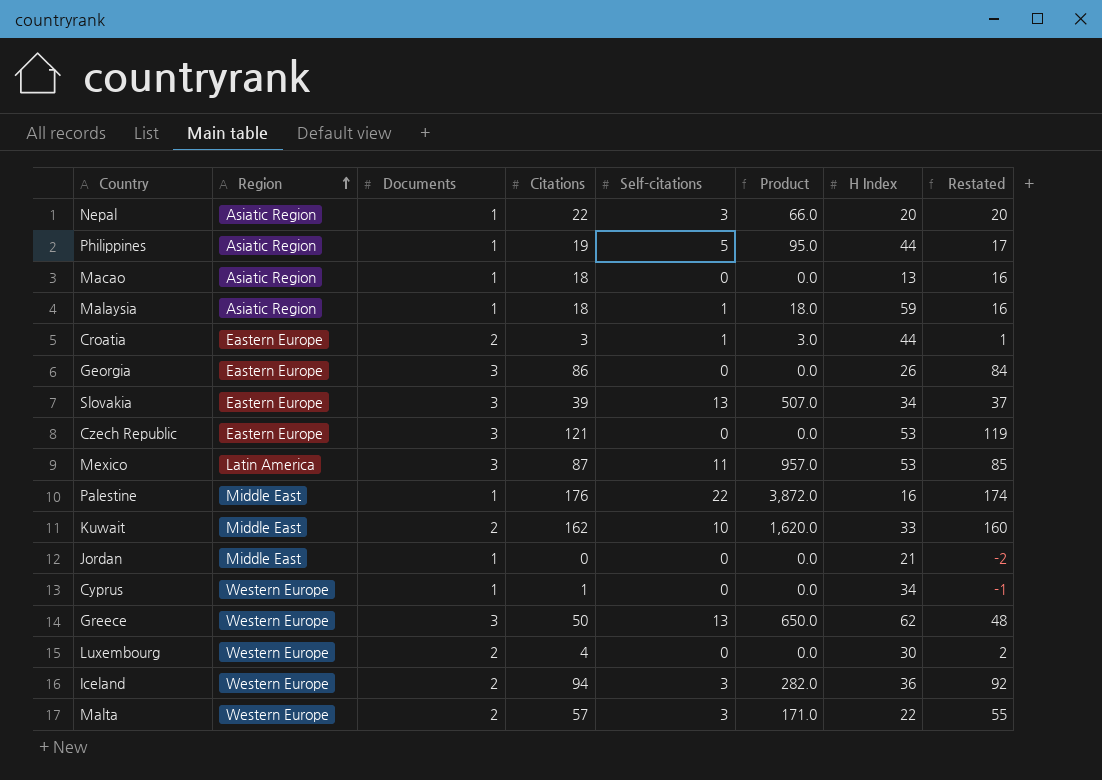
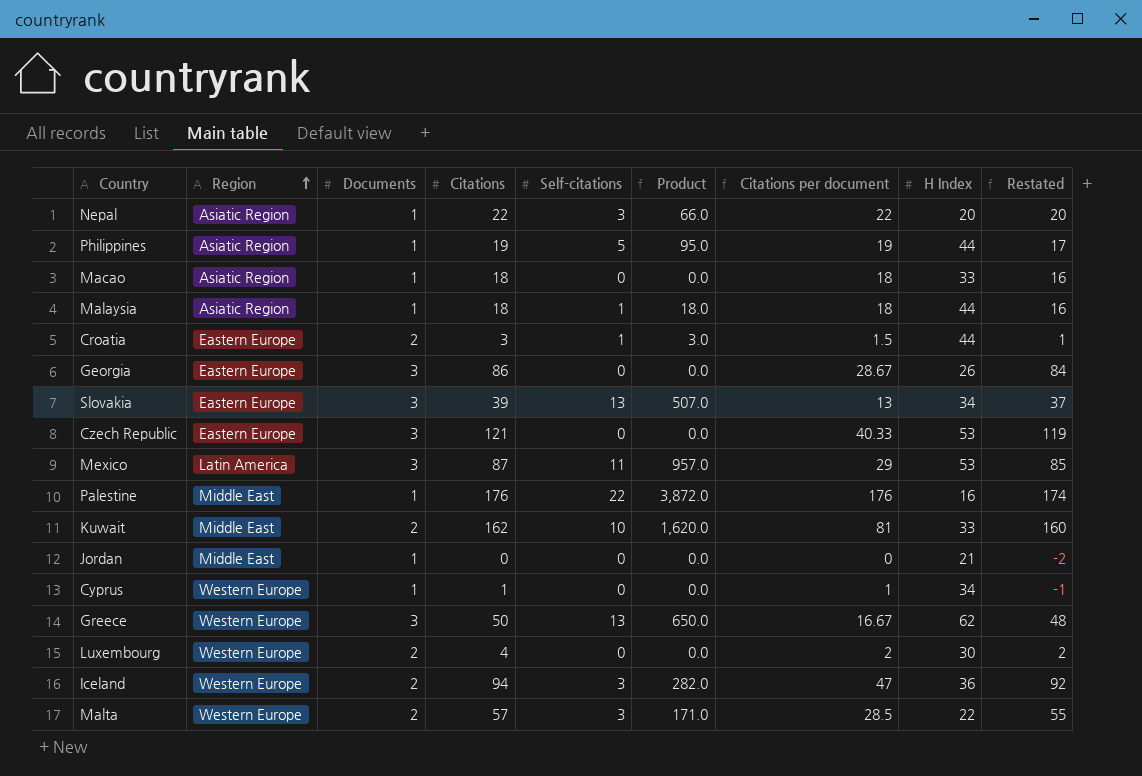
column Citations per document | formula: none -> [Citations] / [Documents]
Macao | H Index: 13 -> 33
Malaysia | H Index: 59 -> 44

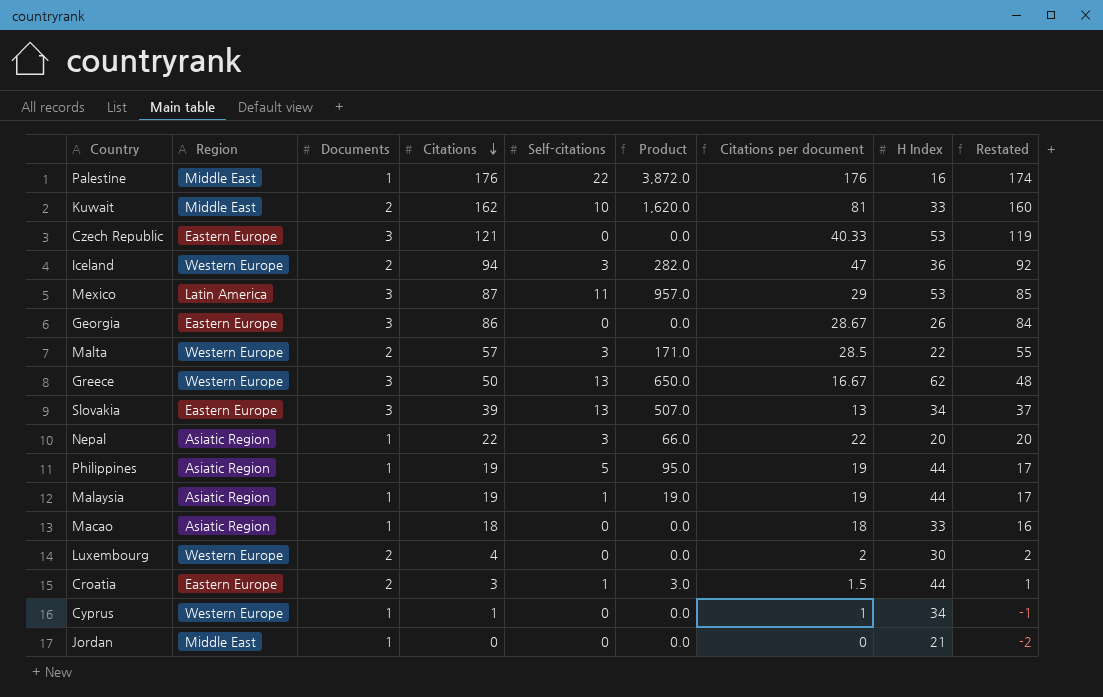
row order: Region ascending -> Citations descending
Malaysia | Citations: 18 -> 19
Malaysia | Product: 18.0 -> 19.0
Malaysia | Citations per document: 18 -> 19
Malaysia | Restated: 16 -> 17

